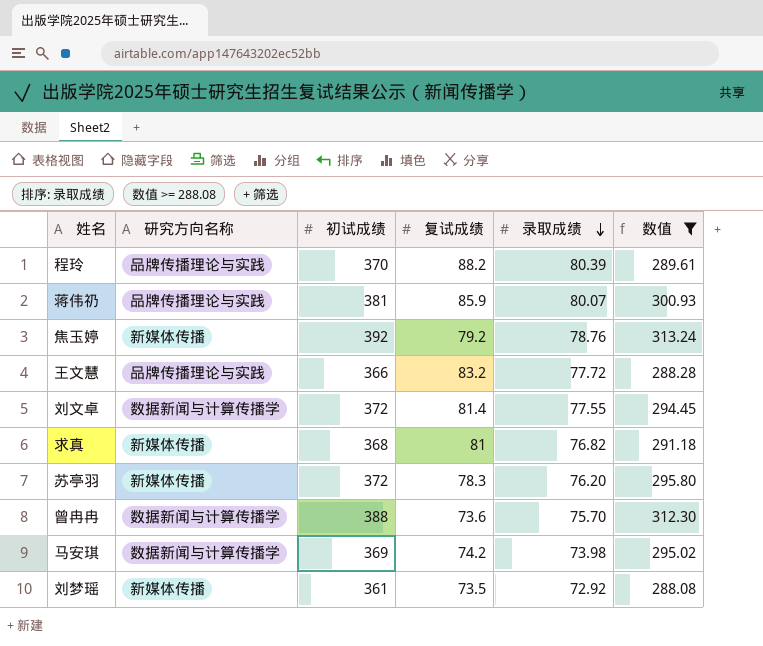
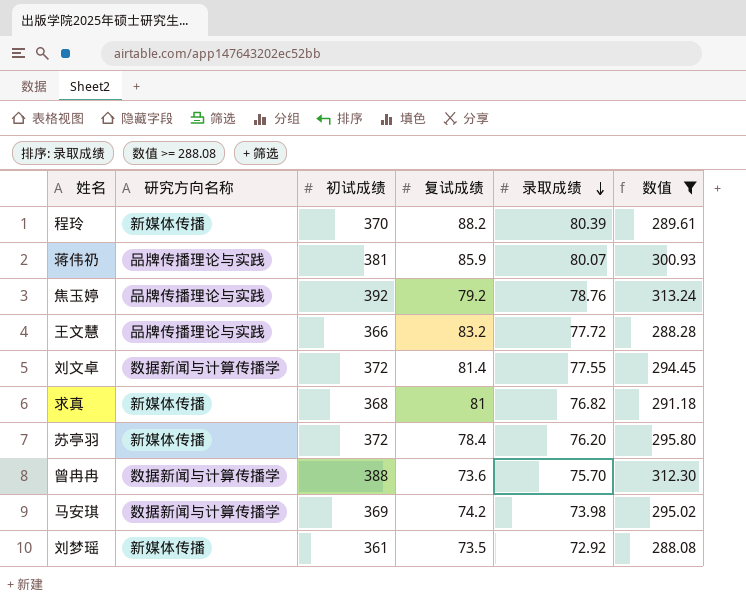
程玲 | 研究方向名称: 品牌传播理论与实践 -> 新媒体传播
焦玉婷 | 研究方向名称: 新媒体传播 -> 品牌传播理论与实践
苏亭羽 | 复试成绩: 78.3 -> 78.4

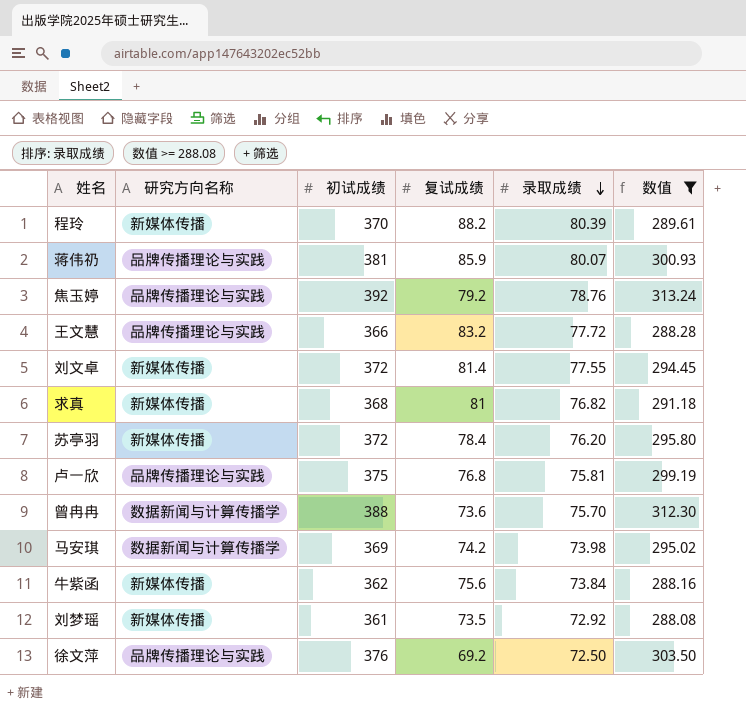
刘文卓 | 研究方向名称: 数据新闻与计算传播学 -> 新媒体传播
row 卢一欣: none -> 品牌传播理论与实践 | 375 | 76.8 | 75.81 | 299.19
row 牛紫函: none -> 新媒体传播 | 362 | 75.6 | 73.84 | 288.16
row 徐文萍: none -> 品牌传播理论与实践 | 376 | 69.2 | 72.50 | 303.50

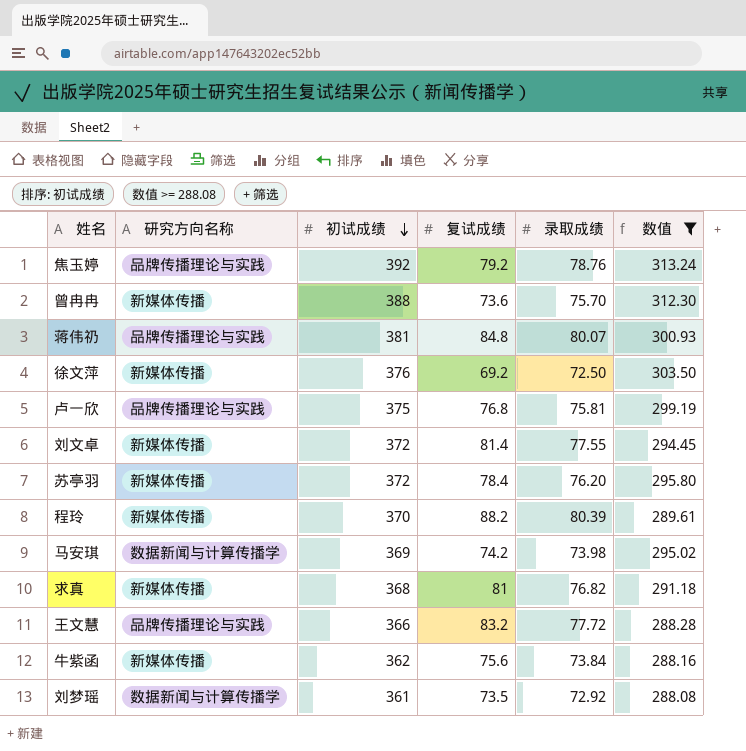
row order: 录取成绩 descending -> 初试成绩 descending
曾冉冉 | 研究方向名称: 数据新闻与计算传播学 -> 新媒体传播
蒋伟礽 | 复试成绩: 85.9 -> 84.8
徐文萍 | 研究方向名称: 品牌传播理论与实践 -> 新媒体传播
刘梦瑶 | 研究方向名称: 新媒体传播 -> 数据新闻与计算传播学

